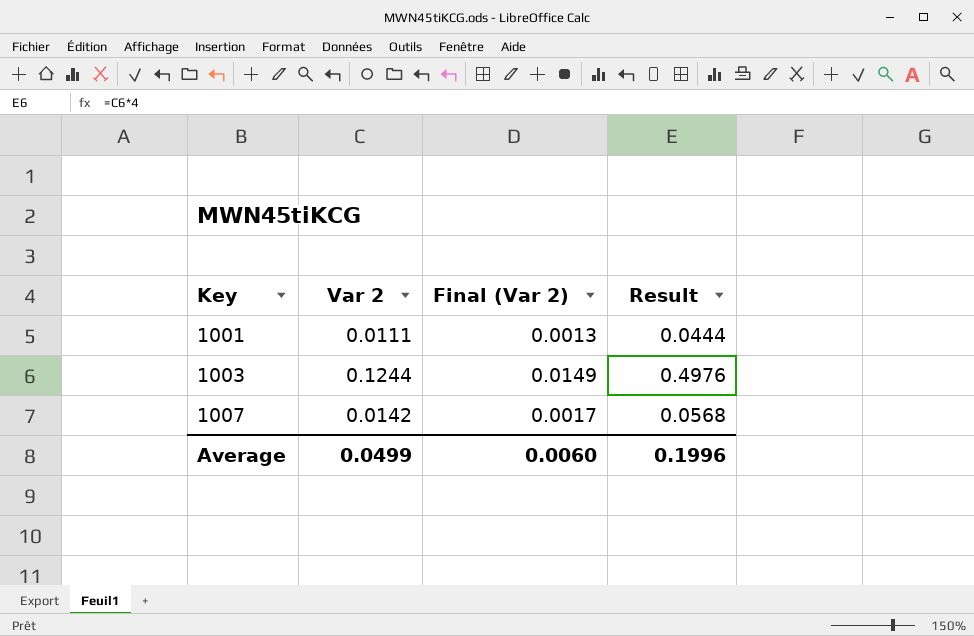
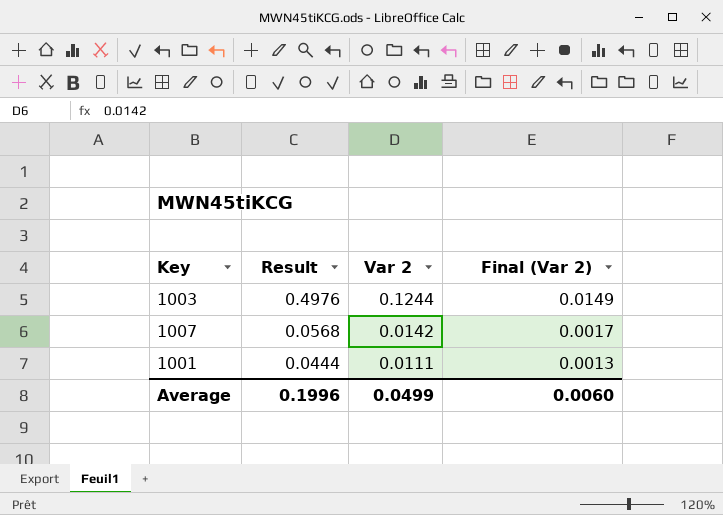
row order: Key ascending -> Result descending
column Result | position: 4 -> 2

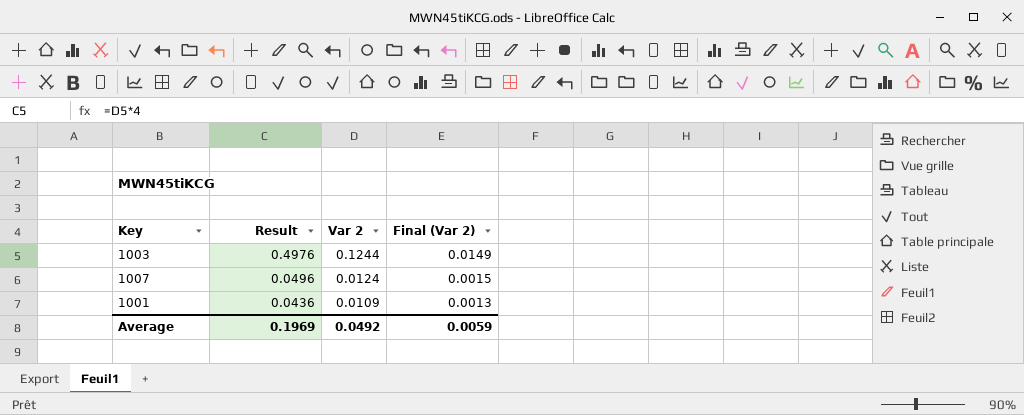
1007 | Result: 0.0568 -> 0.0496
1007 | Var 2: 0.0142 -> 0.0124
1007 | Final (Var 2): 0.0017 -> 0.0015
1001 | Result: 0.0444 -> 0.0436
1001 | Var 2: 0.0111 -> 0.0109
Average | Result: 0.1996 -> 0.1969
Average | Var 2: 0.0499 -> 0.0492
Average | Final (Var 2): 0.0060 -> 0.0059

